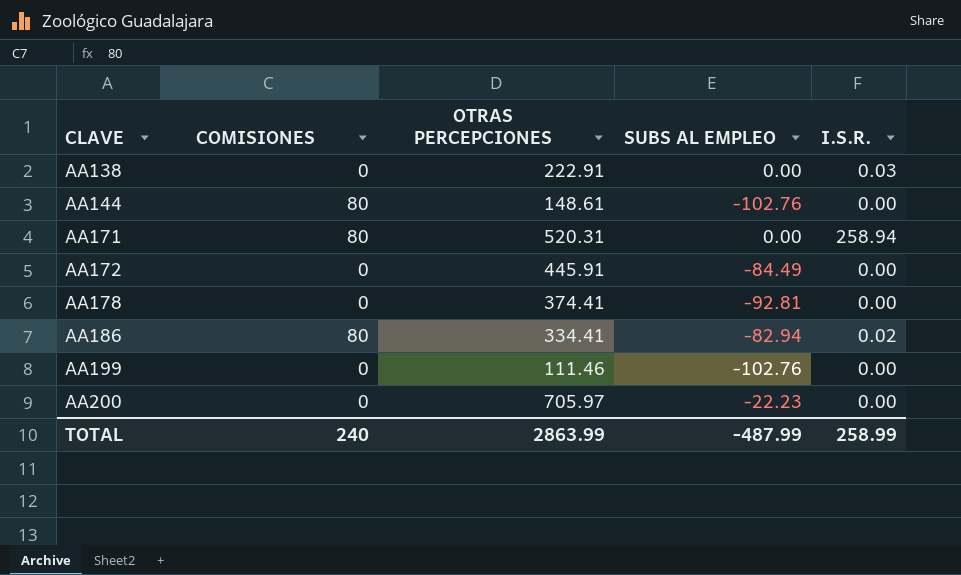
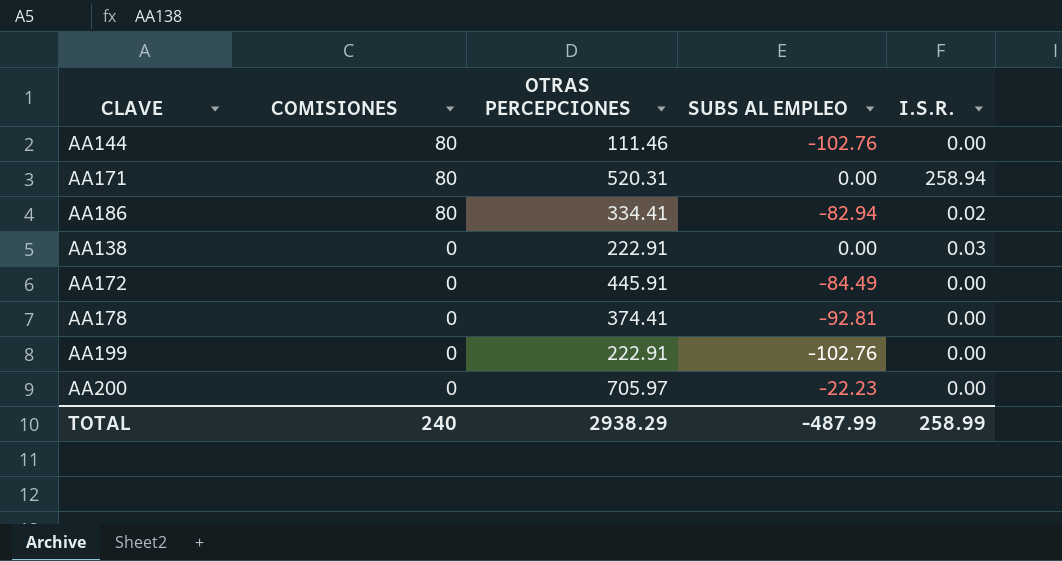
row order: CLAVE ascending -> COMISIONES descending
AA144 | OTRAS PERCEPCIONES: 148.61 -> 111.46
AA199 | OTRAS PERCEPCIONES: 111.46 -> 222.91
TOTAL | OTRAS PERCEPCIONES: 2863.99 -> 2938.29

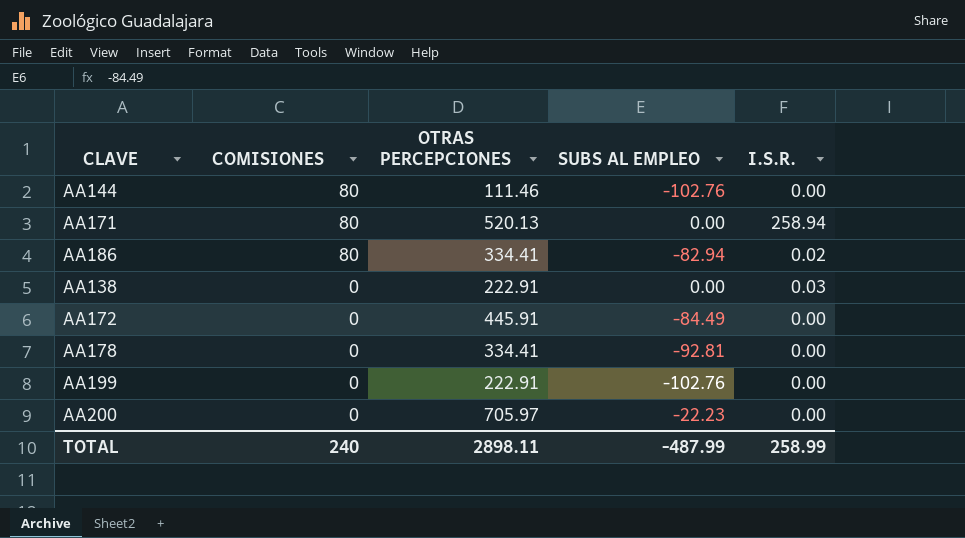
AA171 | OTRAS PERCEPCIONES: 520.31 -> 520.13
AA178 | OTRAS PERCEPCIONES: 374.41 -> 334.41
TOTAL | OTRAS PERCEPCIONES: 2938.29 -> 2898.11

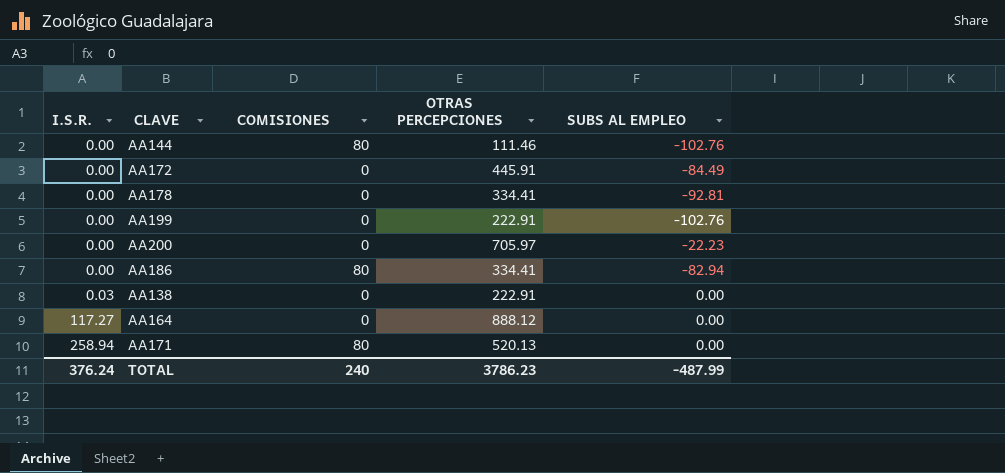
row order: COMISIONES descending -> I.S.R. ascending
column I.S.R. | position: 5 -> 1
AA186 | I.S.R.: 0.02 -> 0.00
row AA164: none -> 117.27 | 0 | 888.12 | 0.00
TOTAL | I.S.R.: 258.99 -> 376.24
TOTAL | OTRAS PERCEPCIONES: 2898.11 -> 3786.23

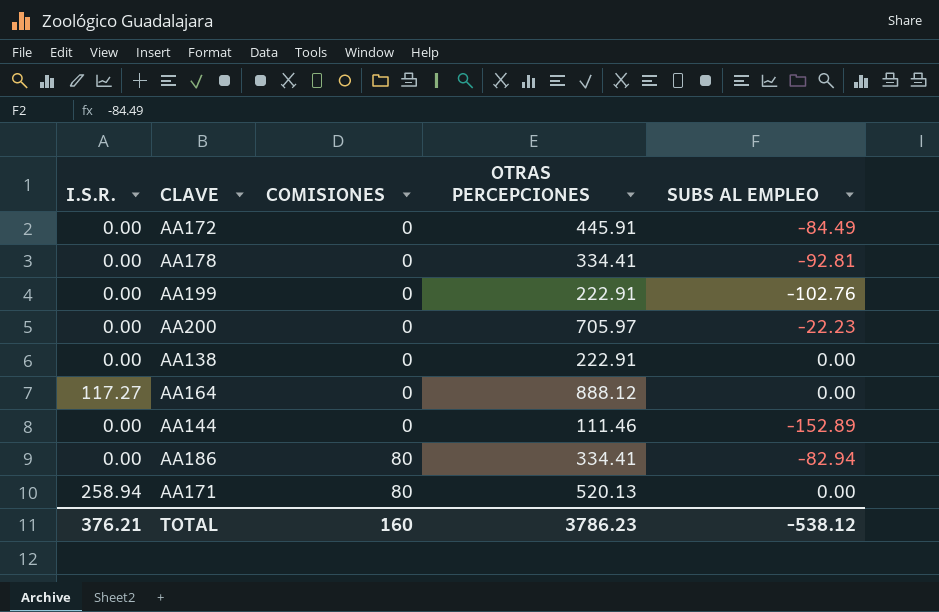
row order: I.S.R. ascending -> COMISIONES ascending
AA138 | I.S.R.: 0.03 -> 0.00
AA144 | COMISIONES: 80 -> 0
AA144 | SUBS AL EMPLEO: -102.76 -> -152.89
TOTAL | I.S.R.: 376.24 -> 376.21
TOTAL | COMISIONES: 240 -> 160
TOTAL | SUBS AL EMPLEO: -487.99 -> -538.12

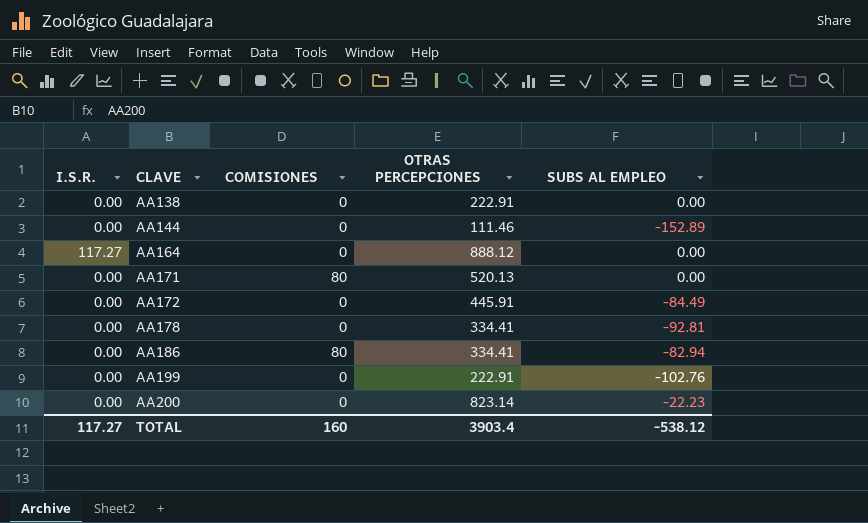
row order: COMISIONES ascending -> CLAVE ascending
AA171 | I.S.R.: 258.94 -> 0.00
AA200 | OTRAS PERCEPCIONES: 705.97 -> 823.14
TOTAL | I.S.R.: 376.21 -> 117.27
TOTAL | OTRAS PERCEPCIONES: 3786.23 -> 3903.4

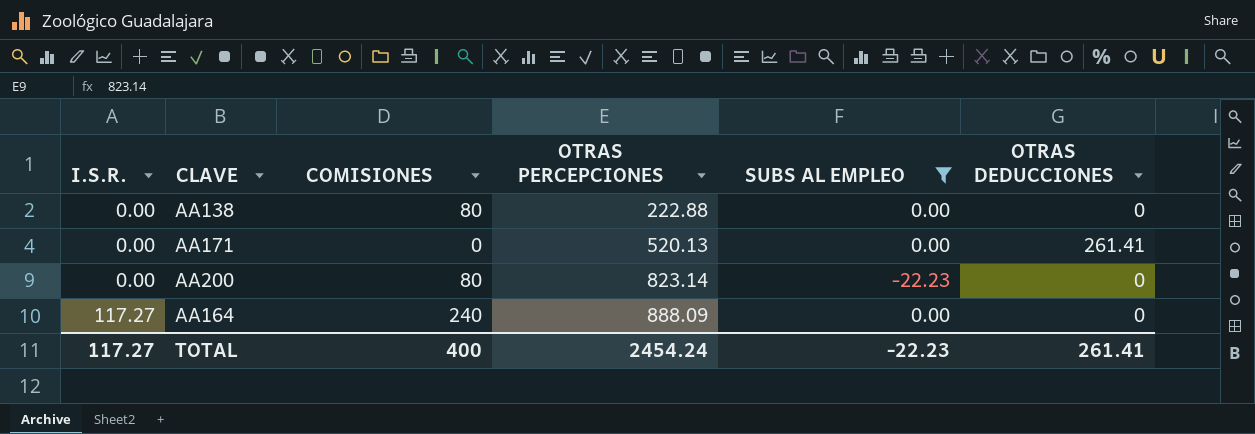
filter: none -> SUBS AL EMPLEO >= -22.23
row order: CLAVE ascending -> I.S.R. ascending
column OTRAS DEDUCCIONES | position: none -> 6
AA138 | COMISIONES: 0 -> 80
AA138 | OTRAS PERCEPCIONES: 222.91 -> 222.88
AA171 | COMISIONES: 80 -> 0
AA200 | COMISIONES: 0 -> 80
AA164 | COMISIONES: 0 -> 240
AA164 | OTRAS PERCEPCIONES: 888.12 -> 888.09
TOTAL | COMISIONES: 160 -> 400
TOTAL | OTRAS PERCEPCIONES: 3903.4 -> 2454.24
TOTAL | SUBS AL EMPLEO: -538.12 -> -22.23

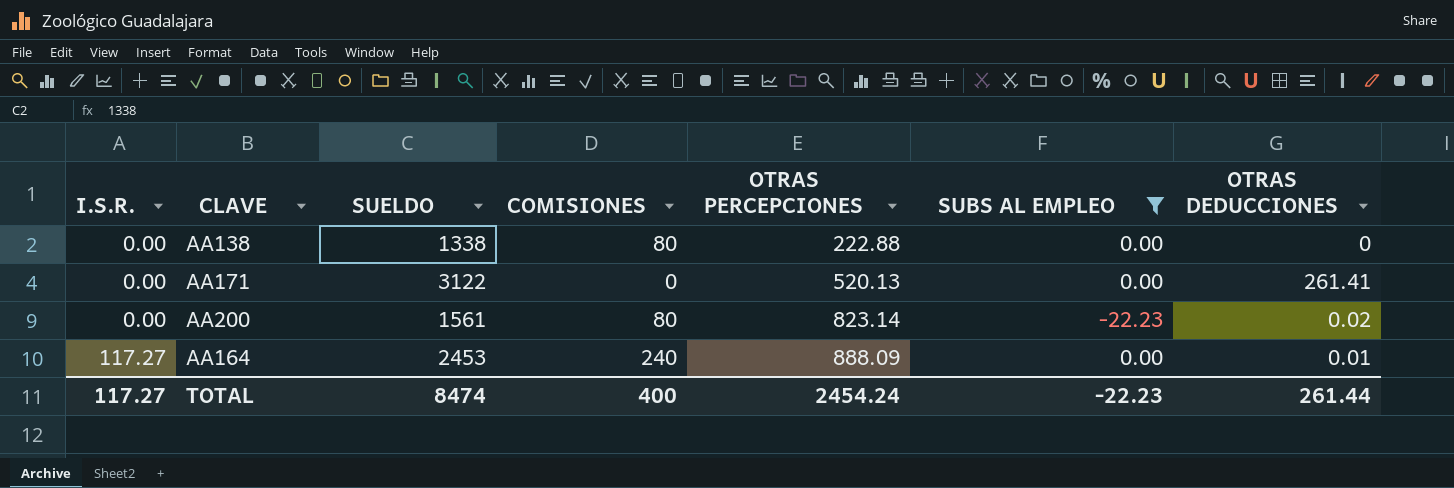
column SUELDO | position: none -> 3
AA200 | OTRAS DEDUCCIONES: 0 -> 0.02
AA164 | OTRAS DEDUCCIONES: 0 -> 0.01
TOTAL | OTRAS DEDUCCIONES: 261.41 -> 261.44

